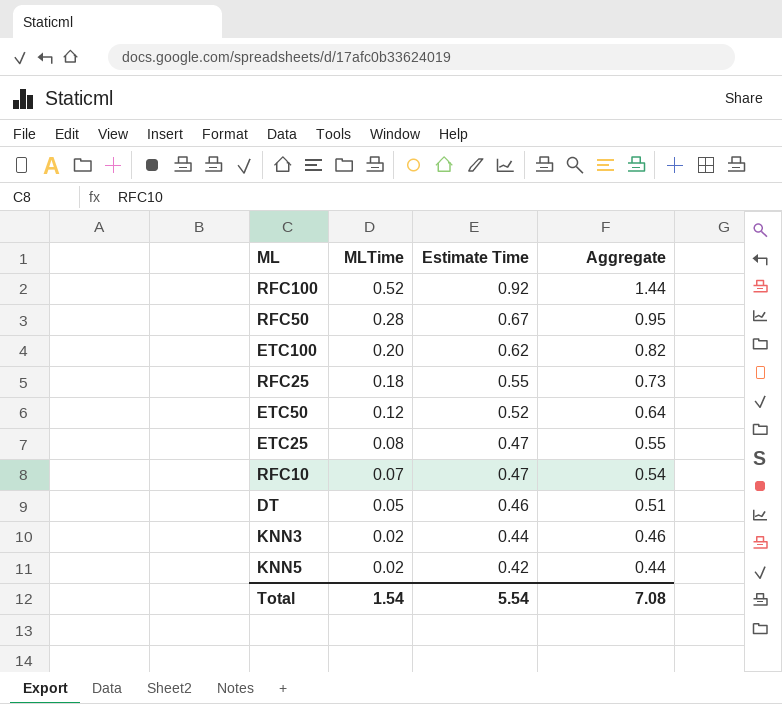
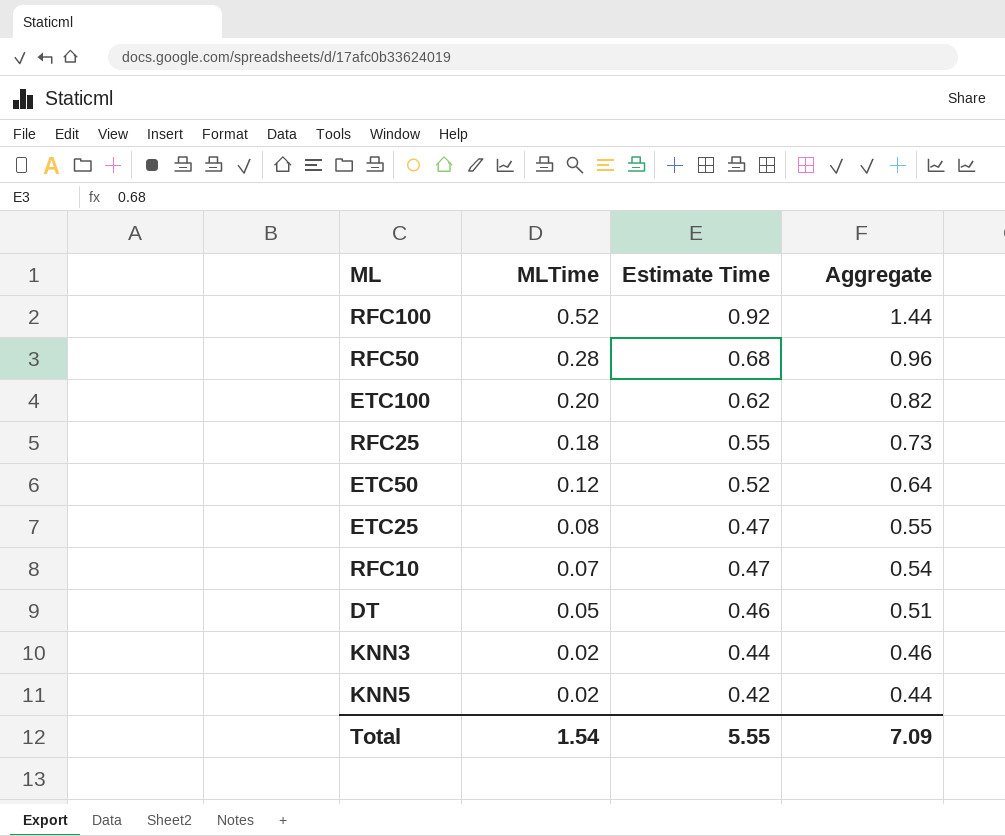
RFC50 | Estimate Time: 0.67 -> 0.68
RFC50 | Aggregate: 0.95 -> 0.96
Total | Estimate Time: 5.54 -> 5.55
Total | Aggregate: 7.08 -> 7.09

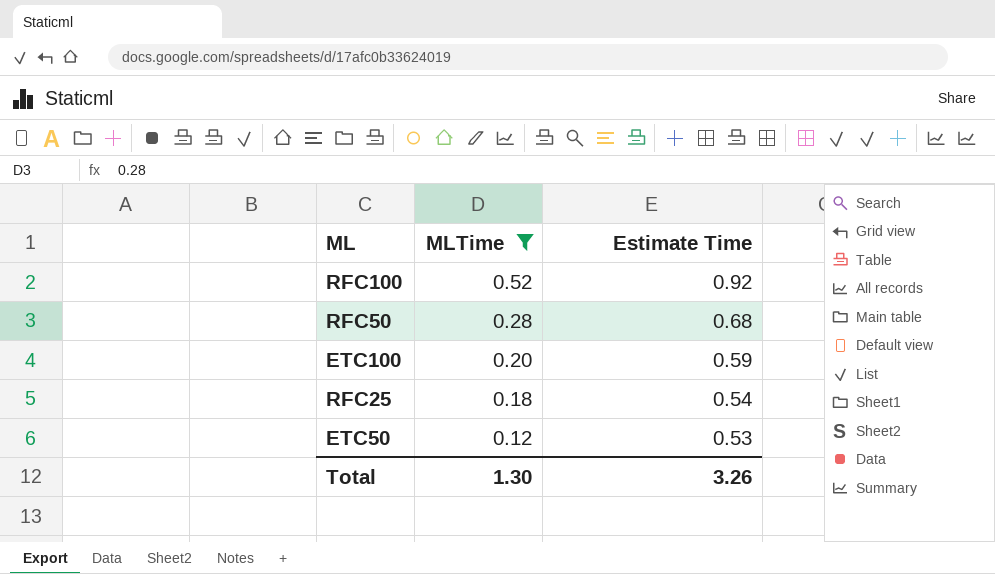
filter: none -> MLTime >= 0.12
column Aggregate | formula: [MLTime] + [Estimate Time] -> none
ETC100 | Estimate Time: 0.62 -> 0.59
RFC25 | Estimate Time: 0.55 -> 0.54
ETC50 | Estimate Time: 0.52 -> 0.53
Total | MLTime: 1.54 -> 1.30
Total | Estimate Time: 5.55 -> 3.26

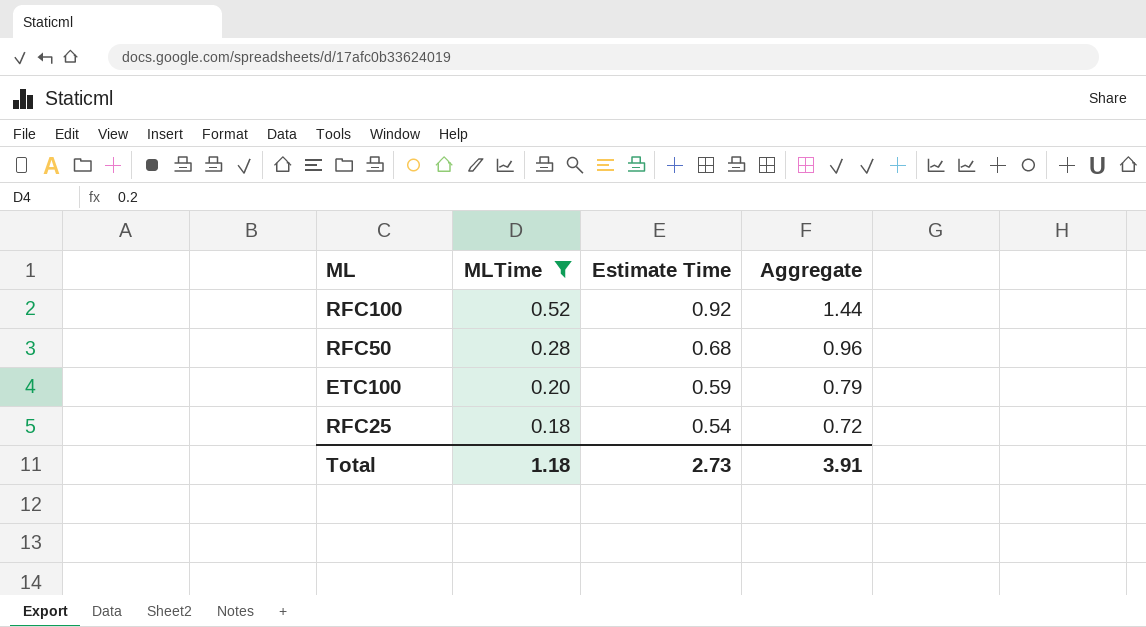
column Aggregate | formula: none -> [MLTime] + [Estimate Time]
row ETC50: 0.12 | 0.53 -> none
Total | MLTime: 1.30 -> 1.18
Total | Estimate Time: 3.26 -> 2.73

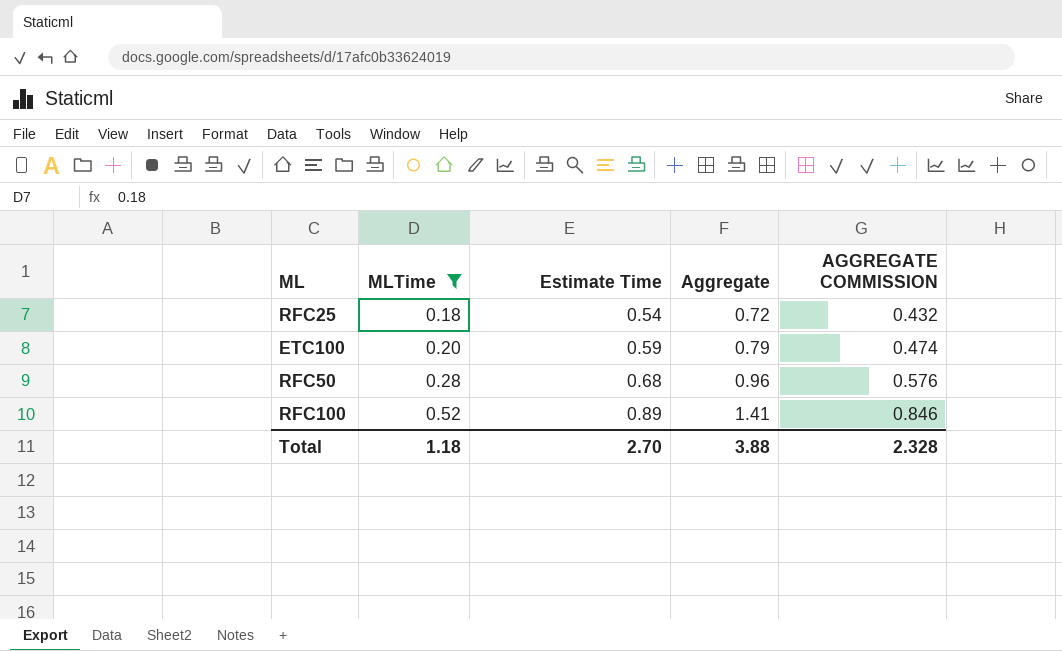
row order: MLTime descending -> MLTime ascending
column AGGREGATE COMMISSION | formula: none -> [Aggregate] * 0.6
RFC100 | Estimate Time: 0.92 -> 0.89
RFC100 | Aggregate: 1.44 -> 1.41
Total | Estimate Time: 2.73 -> 2.70
Total | Aggregate: 3.91 -> 3.88

